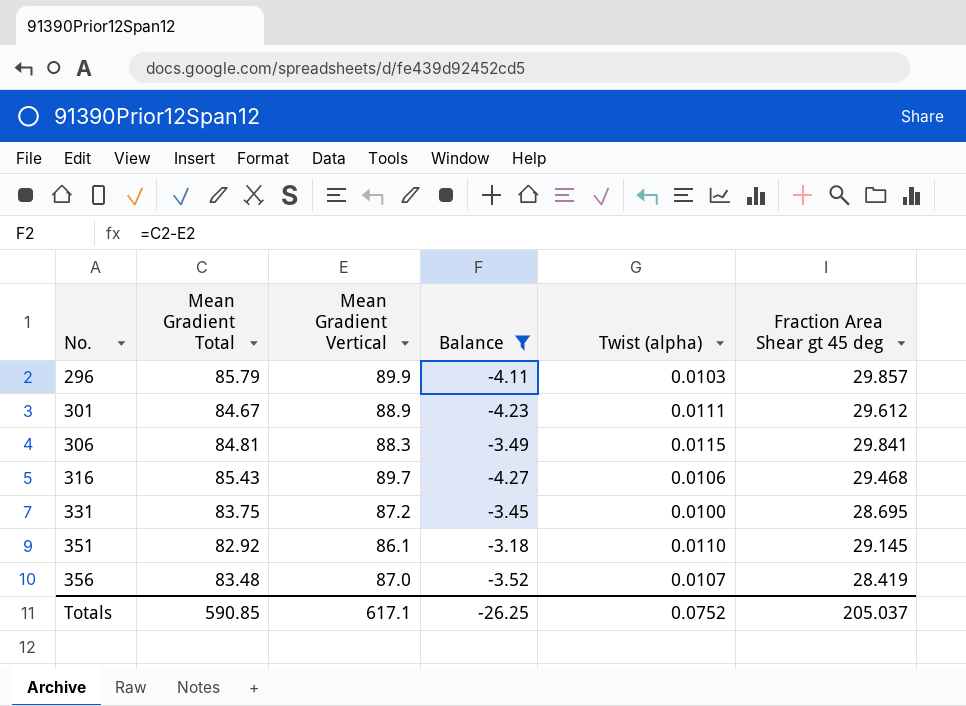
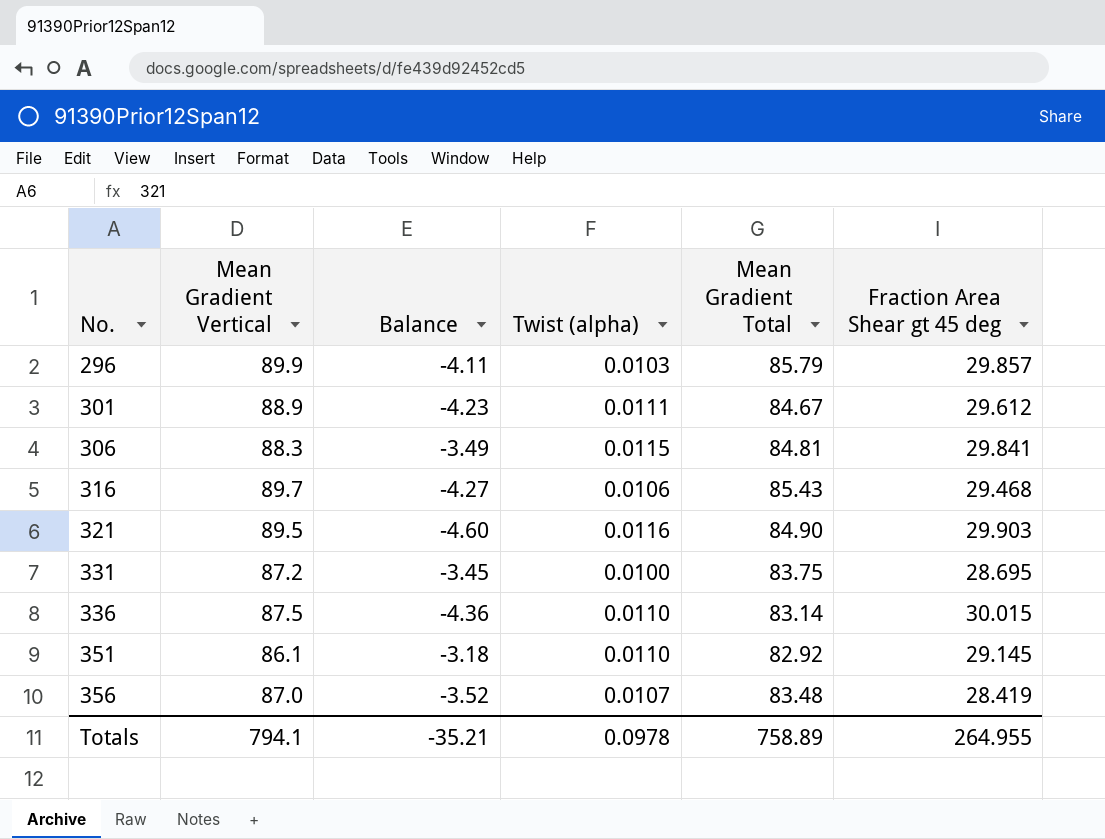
filter: Balance >= -4.27 -> none
column Mean Gradient Total | position: 2 -> 5
Totals | Mean Gradient Vertical: 617.1 -> 794.1
Totals | Balance: -26.25 -> -35.21
Totals | Twist (alpha): 0.0752 -> 0.0978
Totals | Mean Gradient Total: 590.85 -> 758.89
Totals | Fraction Area Shear gt 45 deg: 205.037 -> 264.955

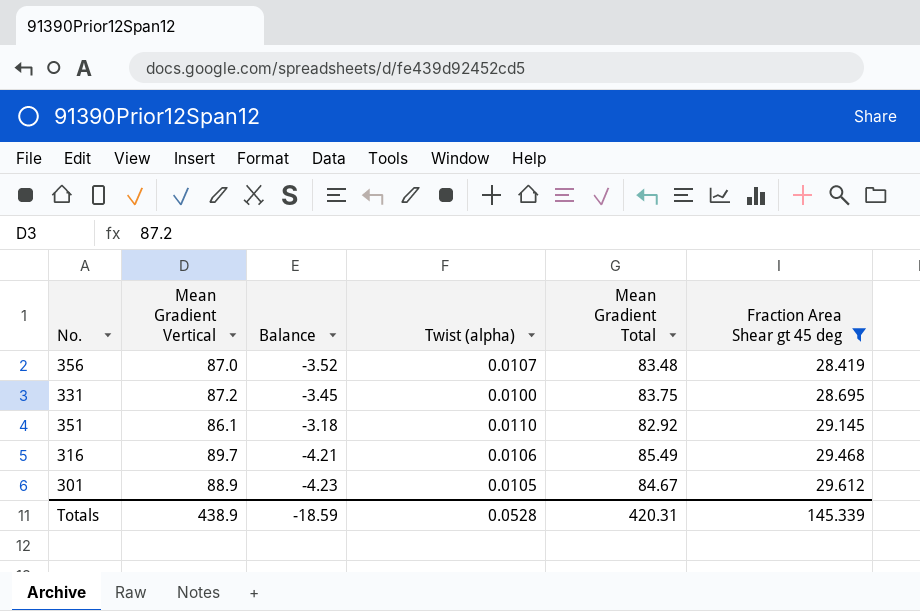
filter: none -> Fraction Area Shear gt 45 deg <= 29.612
row order: No. ascending -> Fraction Area Shear gt 45 deg ascending
316 | Balance: -4.27 -> -4.21
316 | Mean Gradient Total: 85.43 -> 85.49
301 | Twist (alpha): 0.0111 -> 0.0105
Totals | Mean Gradient Vertical: 794.1 -> 438.9
Totals | Balance: -35.21 -> -18.59
Totals | Twist (alpha): 0.0978 -> 0.0528
Totals | Mean Gradient Total: 758.89 -> 420.31
Totals | Fraction Area Shear gt 45 deg: 264.955 -> 145.339

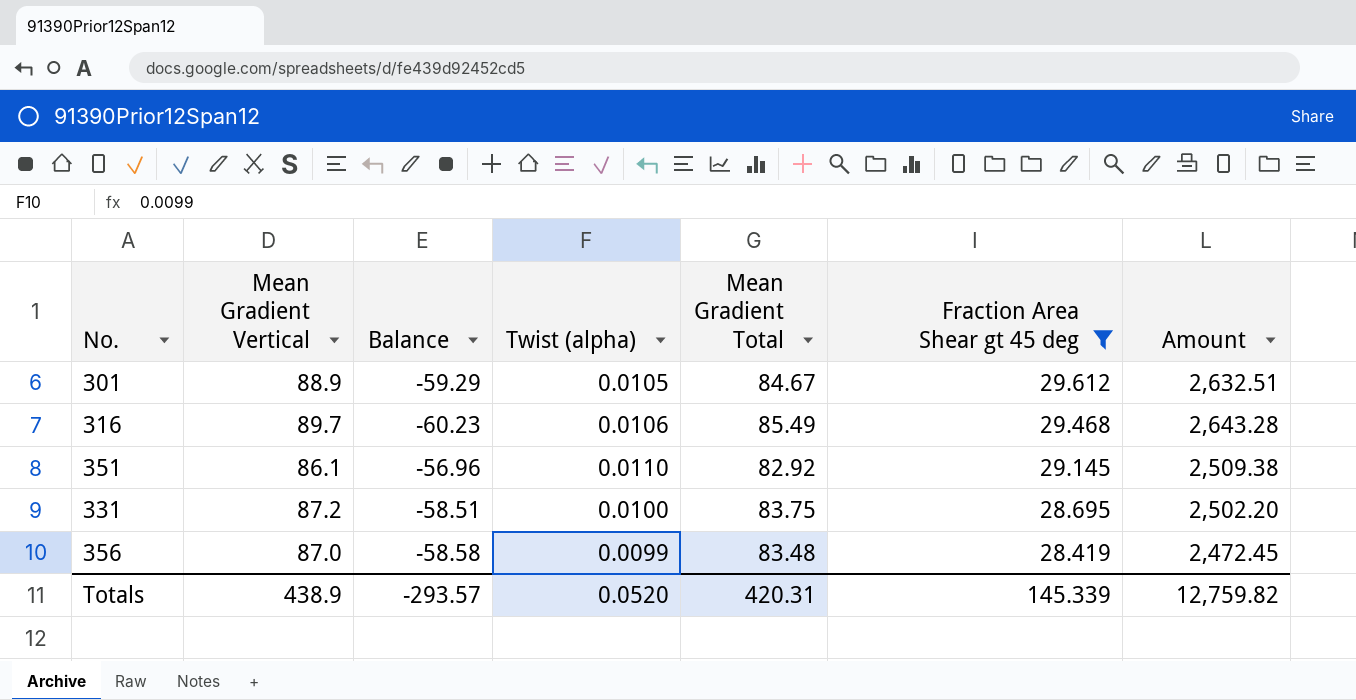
row order: Fraction Area Shear gt 45 deg ascending -> Fraction Area Shear gt 45 deg descending
column Balance | formula: [Mean Gradient Total] - [Mean Gradient Vertical] -> [Fraction Area Shear gt 45 deg] - [Mean Gradient Vertical]
column Amount | formula: none -> [Mean Gradient Vertical] * [Fraction Area Shear gt 45 deg]
356 | Twist (alpha): 0.0107 -> 0.0099
Totals | Balance: -18.59 -> -293.57
Totals | Twist (alpha): 0.0528 -> 0.0520

